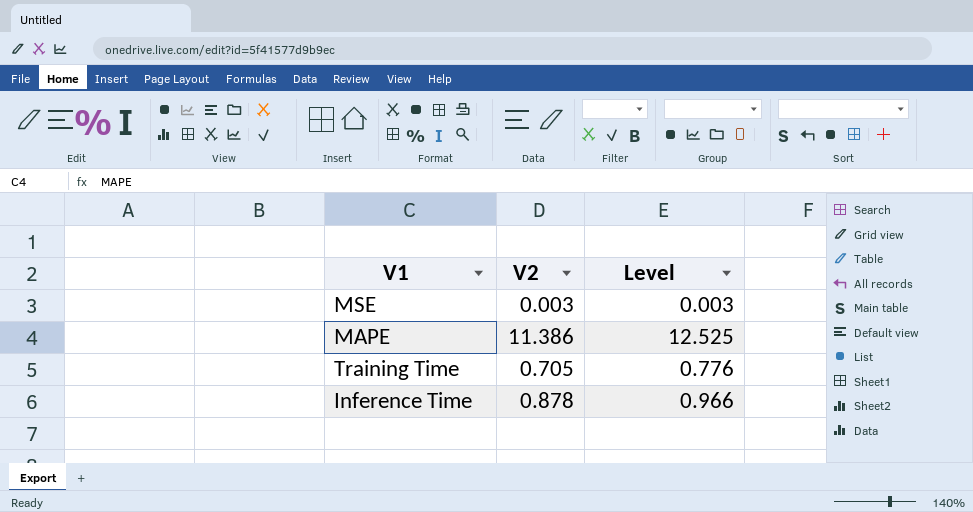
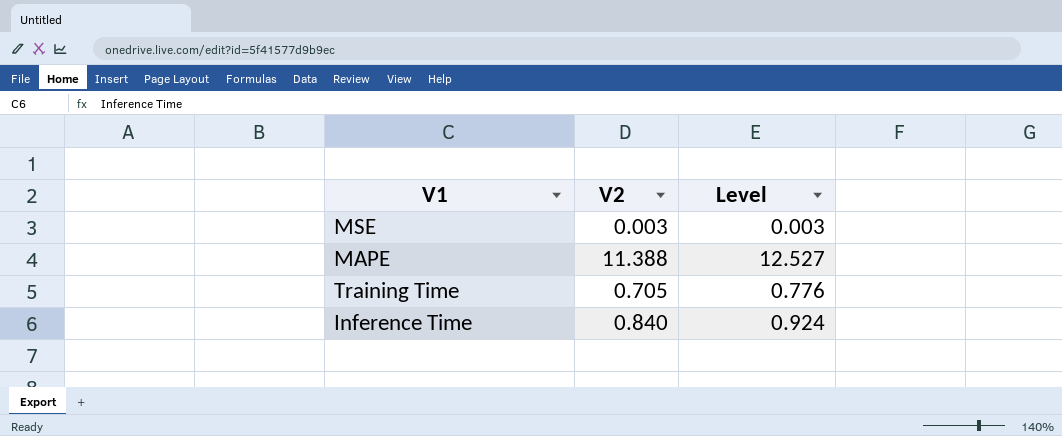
MAPE | V2: 11.386 -> 11.388
MAPE | Level: 12.525 -> 12.527
Inference Time | V2: 0.878 -> 0.840
Inference Time | Level: 0.966 -> 0.924

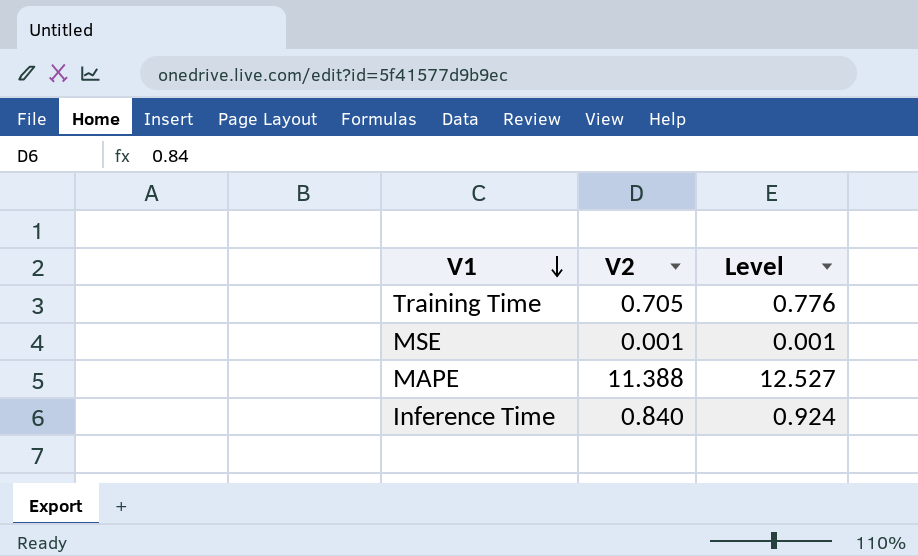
row order: none -> V1 descending
MSE | V2: 0.003 -> 0.001
MSE | Level: 0.003 -> 0.001

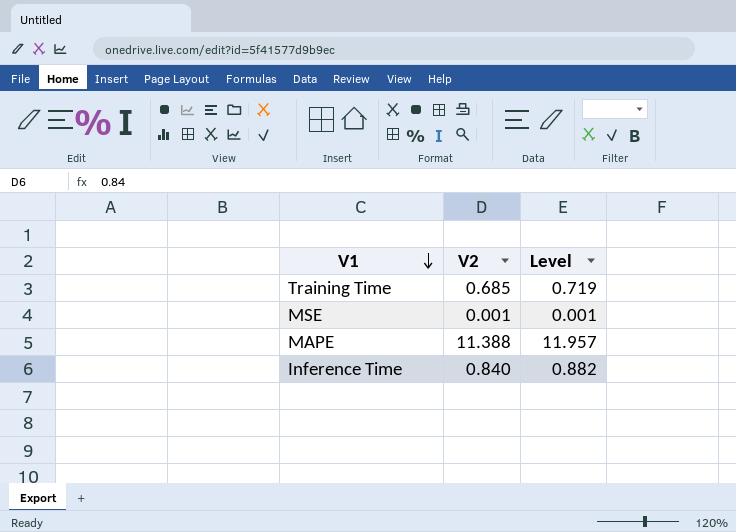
column Level | formula: [V2] * 1.1 -> [V2] * 1.05
Training Time | V2: 0.705 -> 0.685

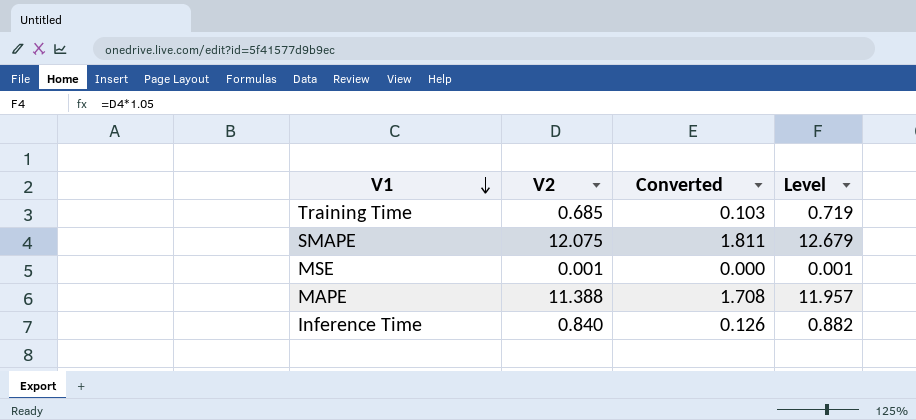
column Converted | formula: none -> [V2] * 0.15
row SMAPE: none -> 12.075 | 1.811 | 12.679

